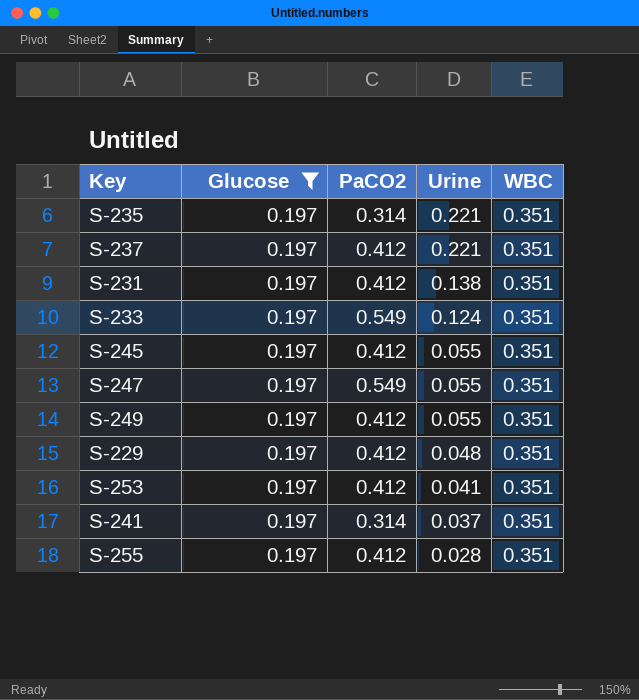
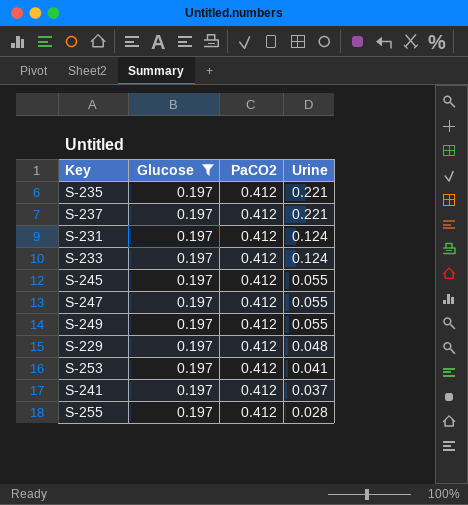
column WBC | position: 5 -> none
S-235 | PaCO2: 0.314 -> 0.412
S-231 | Urine: 0.138 -> 0.124
S-233 | PaCO2: 0.549 -> 0.412
S-247 | PaCO2: 0.549 -> 0.412
S-241 | PaCO2: 0.314 -> 0.412

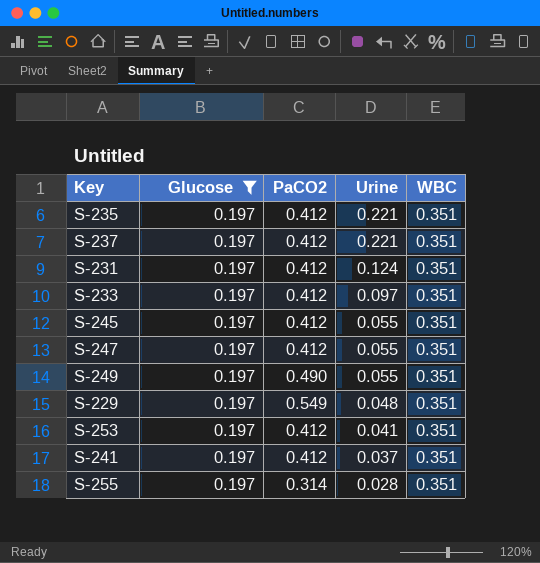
column WBC | position: none -> 5
S-233 | Urine: 0.124 -> 0.097
S-249 | PaCO2: 0.412 -> 0.490
S-229 | PaCO2: 0.412 -> 0.549
S-255 | PaCO2: 0.412 -> 0.314

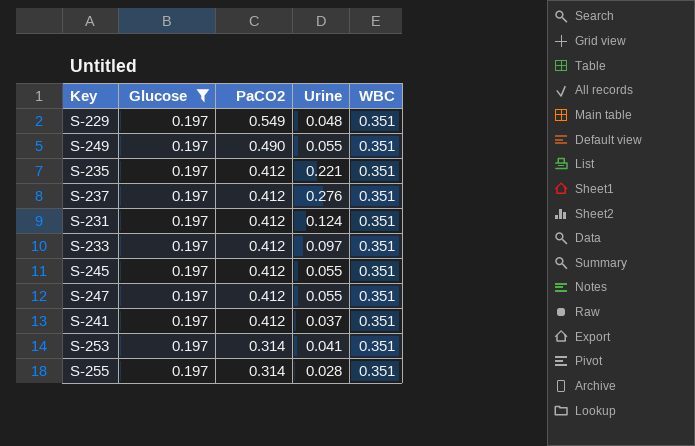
row order: Urine descending -> PaCO2 descending
S-237 | Urine: 0.221 -> 0.276
S-253 | PaCO2: 0.412 -> 0.314

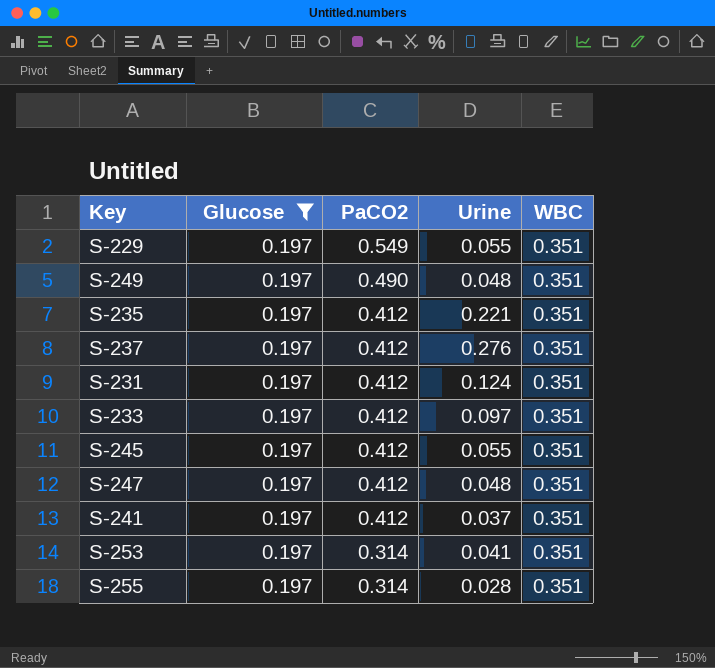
S-229 | Urine: 0.048 -> 0.055
S-249 | Urine: 0.055 -> 0.048
S-247 | Urine: 0.055 -> 0.048

